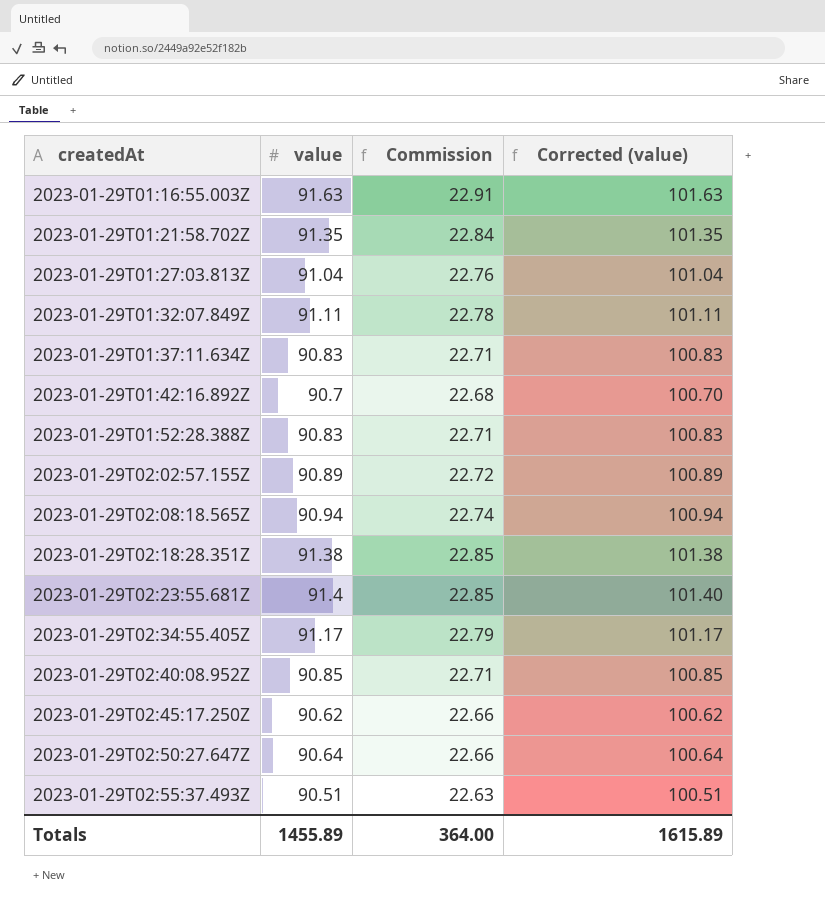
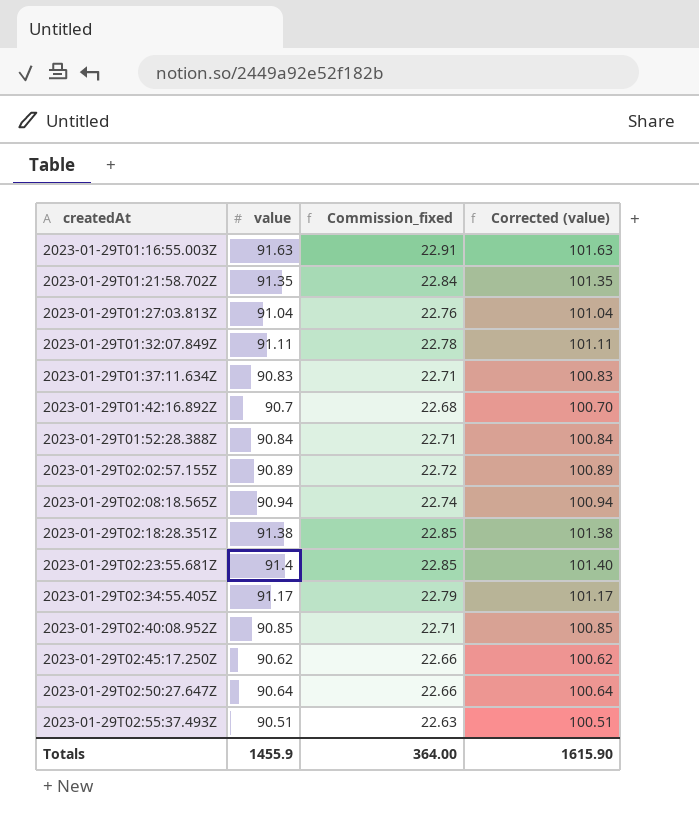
column name: Commission -> Commission_fixed
2023-01-29T01:52:28.388Z | value: 90.83 -> 90.84
2023-01-29T01:52:28.388Z | Corrected (value): 100.83 -> 100.84
Totals | value: 1455.89 -> 1455.9
Totals | Corrected (value): 1615.89 -> 1615.90

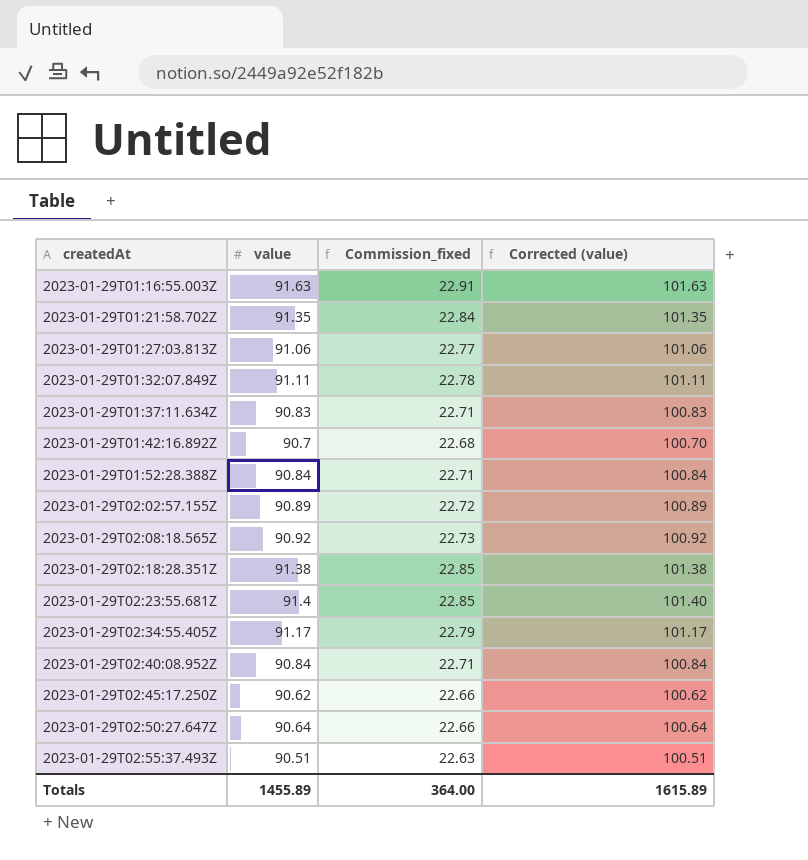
2023-01-29T01:27:03.813Z | value: 91.04 -> 91.06
2023-01-29T01:27:03.813Z | Commission_fixed: 22.76 -> 22.77
2023-01-29T01:27:03.813Z | Corrected (value): 101.04 -> 101.06
2023-01-29T02:08:18.565Z | value: 90.94 -> 90.92
2023-01-29T02:08:18.565Z | Commission_fixed: 22.74 -> 22.73
2023-01-29T02:08:18.565Z | Corrected (value): 100.94 -> 100.92
2023-01-29T02:40:08.952Z | value: 90.85 -> 90.84
2023-01-29T02:40:08.952Z | Corrected (value): 100.85 -> 100.84
Totals | value: 1455.9 -> 1455.89
Totals | Corrected (value): 1615.90 -> 1615.89

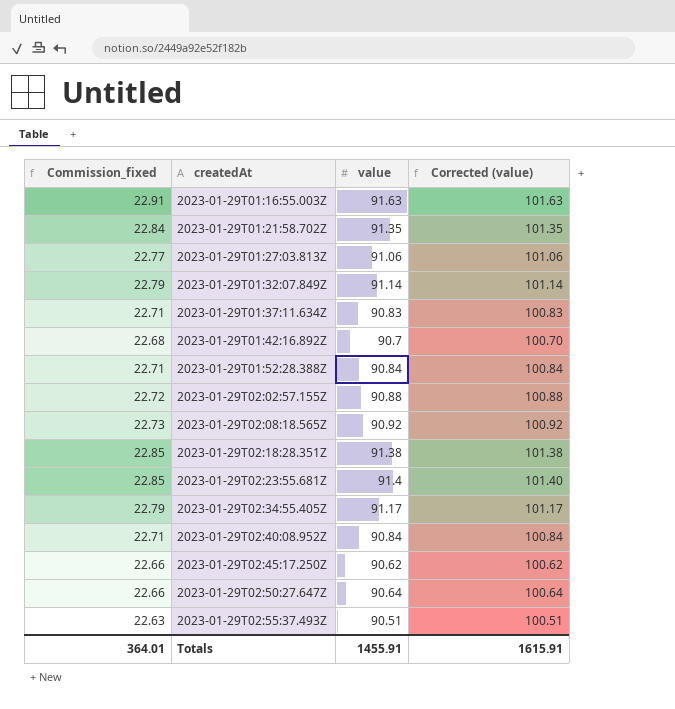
column Commission_fixed | position: 3 -> 1
2023-01-29T01:32:07.849Z | Commission_fixed: 22.78 -> 22.79
2023-01-29T01:32:07.849Z | value: 91.11 -> 91.14
2023-01-29T01:32:07.849Z | Corrected (value): 101.11 -> 101.14
2023-01-29T02:02:57.155Z | value: 90.89 -> 90.88
2023-01-29T02:02:57.155Z | Corrected (value): 100.89 -> 100.88
Totals | Commission_fixed: 364.00 -> 364.01
Totals | value: 1455.89 -> 1455.91
Totals | Corrected (value): 1615.89 -> 1615.91

